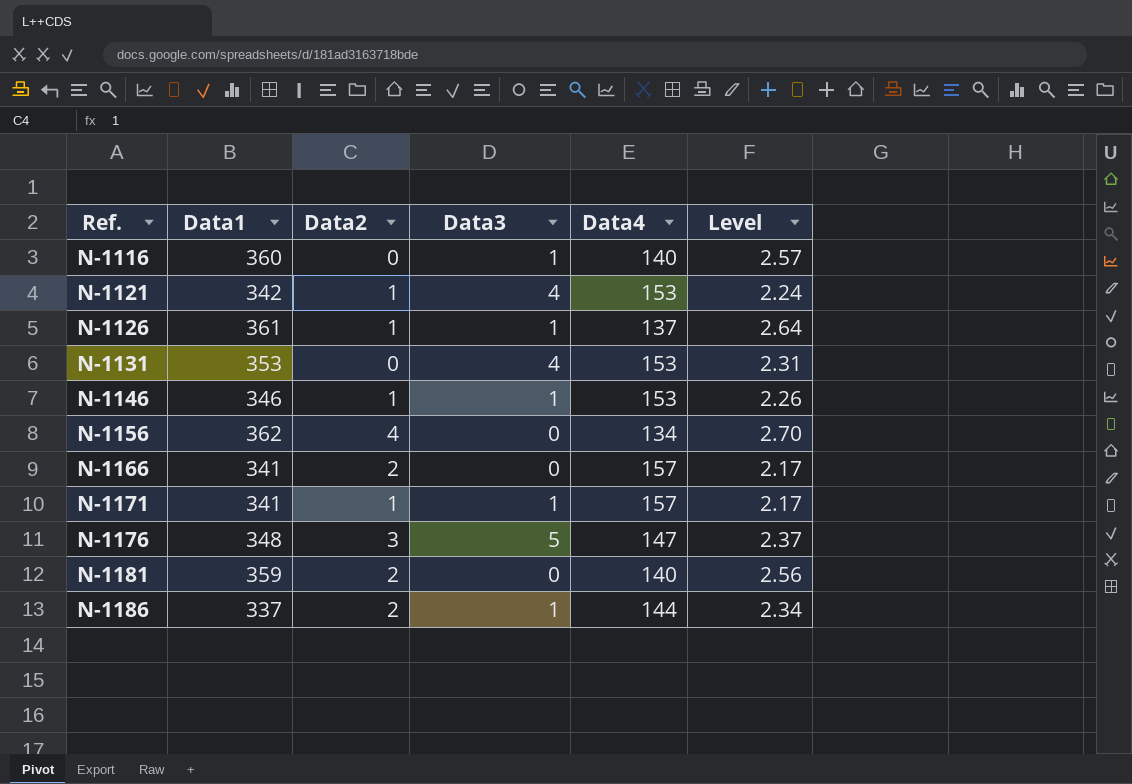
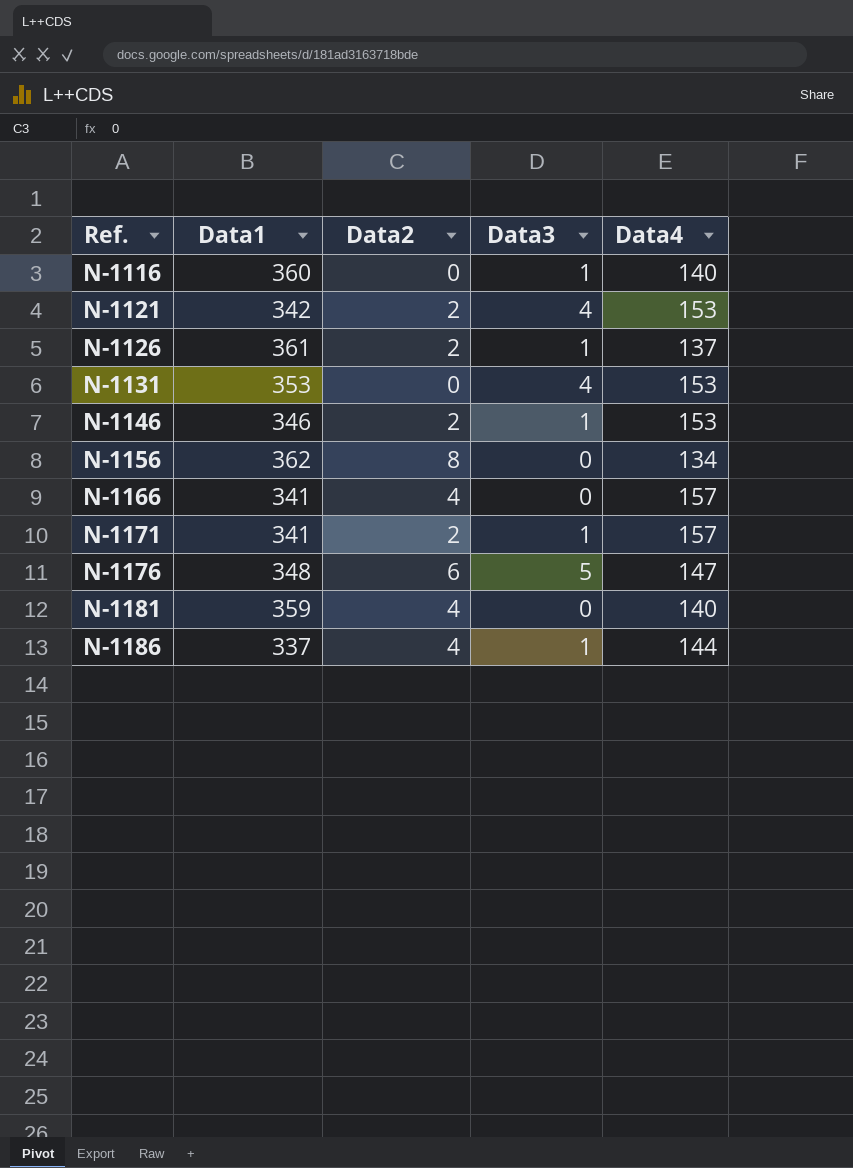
column Level | formula: [Data1] / [Data4] -> none
N-1121 | Data2: 1 -> 2
N-1126 | Data2: 1 -> 2
N-1146 | Data2: 1 -> 2
N-1156 | Data2: 4 -> 8
N-1166 | Data2: 2 -> 4
N-1171 | Data2: 1 -> 2
N-1176 | Data2: 3 -> 6
N-1181 | Data2: 2 -> 4
N-1186 | Data2: 2 -> 4

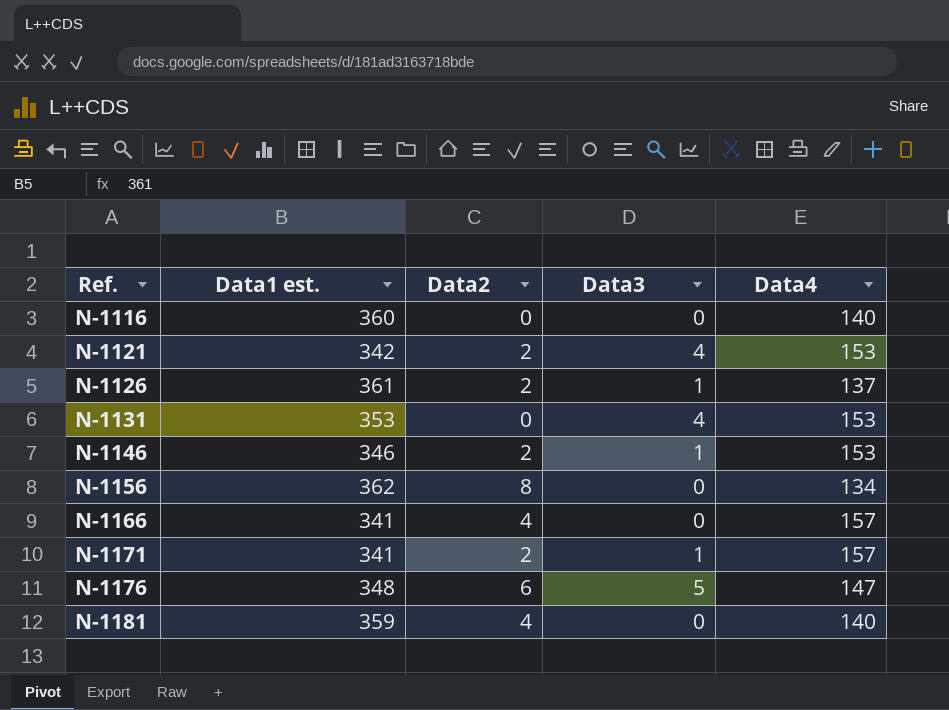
column name: Data1 -> Data1 est.
row N-1186: 337 | 4 | 1 | 144 -> none
N-1116 | Data3: 1 -> 0

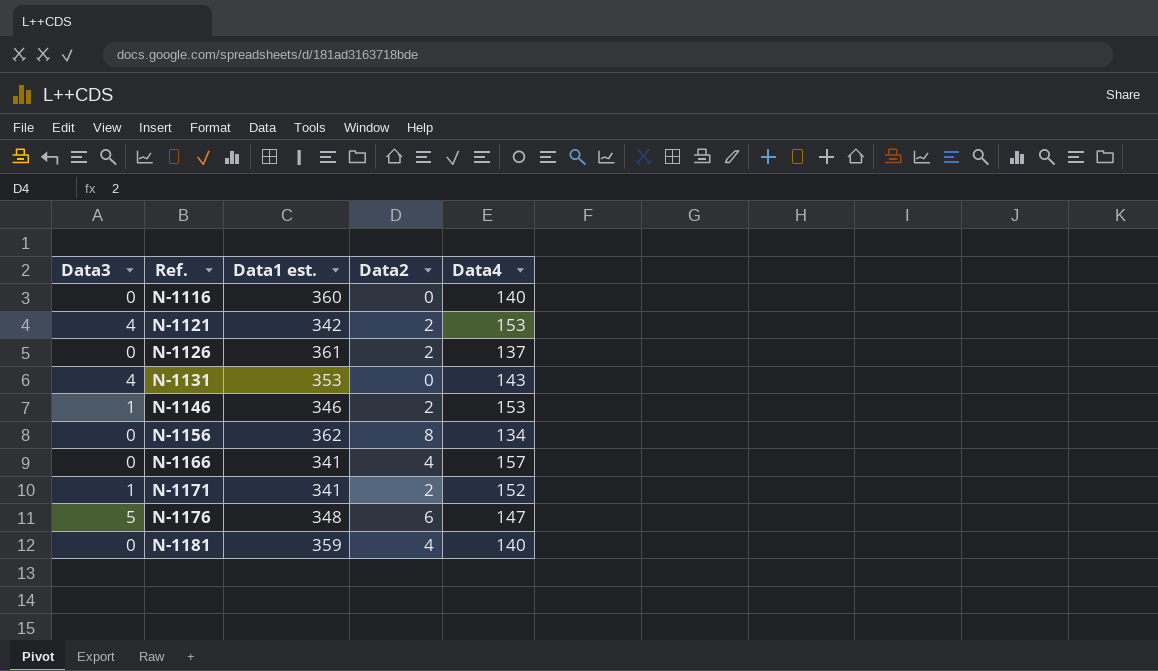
column Data3 | position: 4 -> 1
N-1126 | Data3: 1 -> 0
N-1131 | Data4: 153 -> 143
N-1171 | Data4: 157 -> 152

